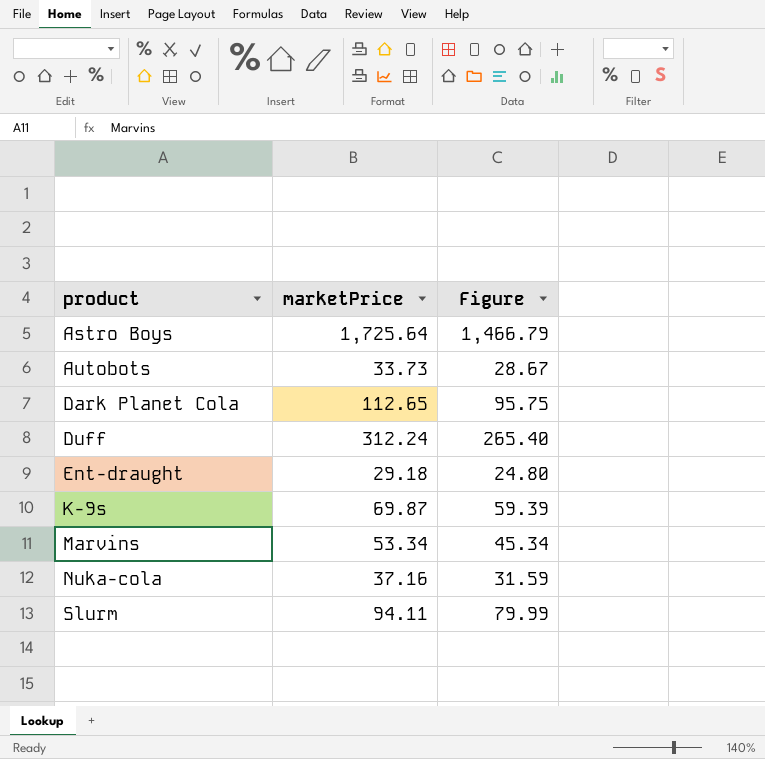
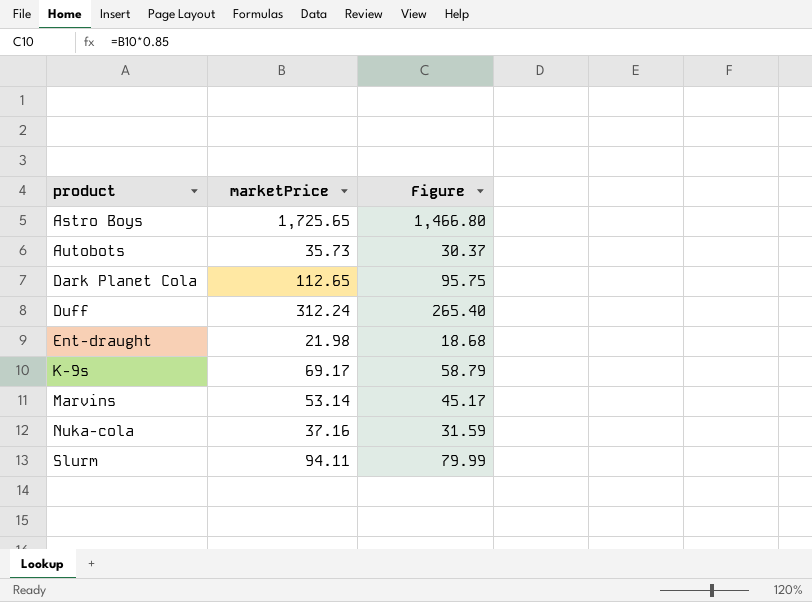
Astro Boys | marketPrice: 1,725.64 -> 1,725.65
Astro Boys | Figure: 1,466.79 -> 1,466.80
Autobots | marketPrice: 33.73 -> 35.73
Autobots | Figure: 28.67 -> 30.37
Ent-draught | marketPrice: 29.18 -> 21.98
Ent-draught | Figure: 24.80 -> 18.68
K-9s | marketPrice: 69.87 -> 69.17
K-9s | Figure: 59.39 -> 58.79
Marvins | marketPrice: 53.34 -> 53.14
Marvins | Figure: 45.34 -> 45.17

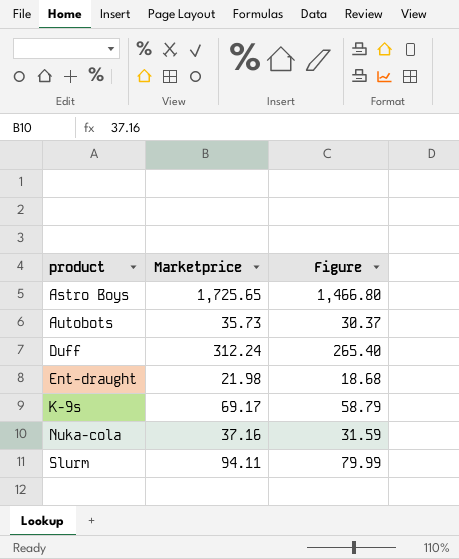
column name: marketPrice -> Marketprice
row Dark Planet Cola: 112.65 | 95.75 -> none
row Marvins: 53.14 | 45.17 -> none

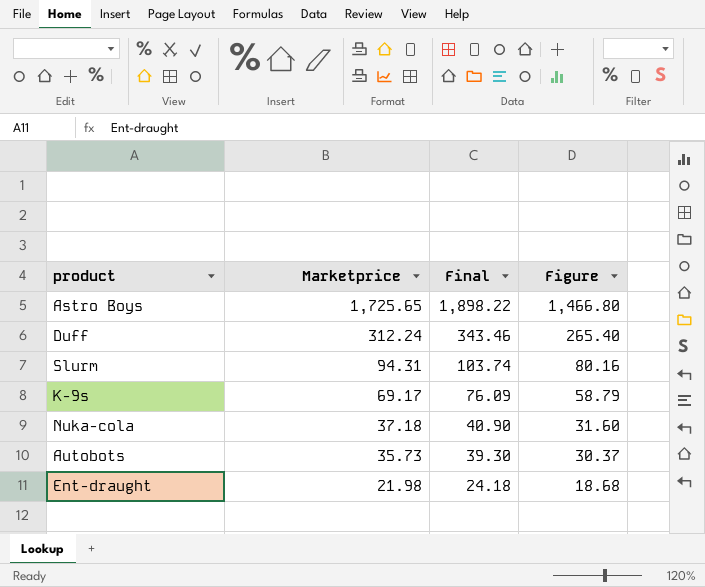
row order: product ascending -> Marketprice descending
column Final | formula: none -> [Marketprice] * 1.1
Slurm | Marketprice: 94.11 -> 94.31
Slurm | Figure: 79.99 -> 80.16
Nuka-cola | Marketprice: 37.16 -> 37.18
Nuka-cola | Figure: 31.59 -> 31.60

